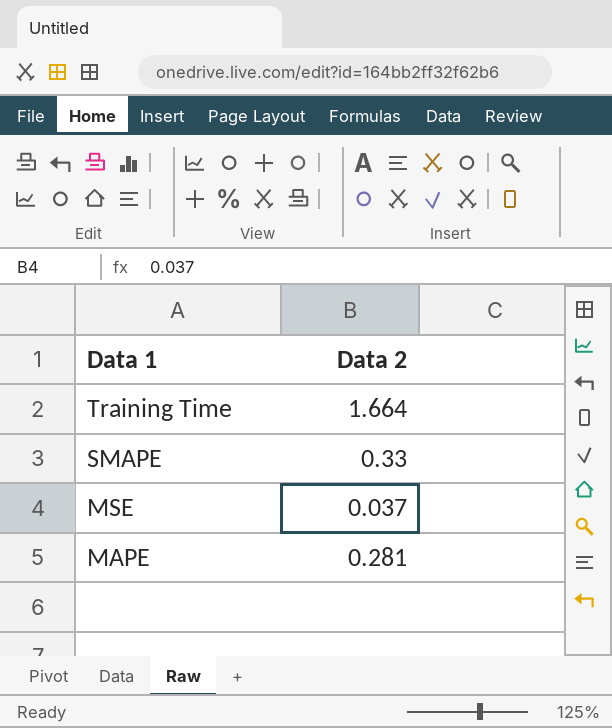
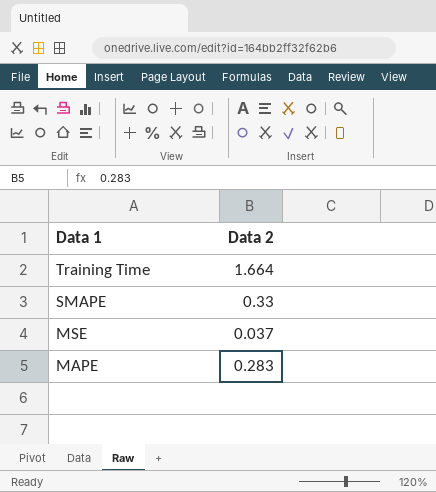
MAPE | Data 2: 0.281 -> 0.283

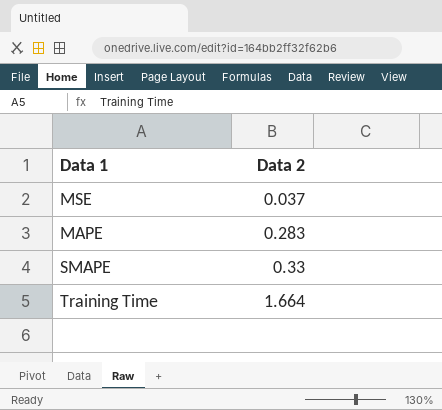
row order: Data 1 descending -> Data 2 ascending

